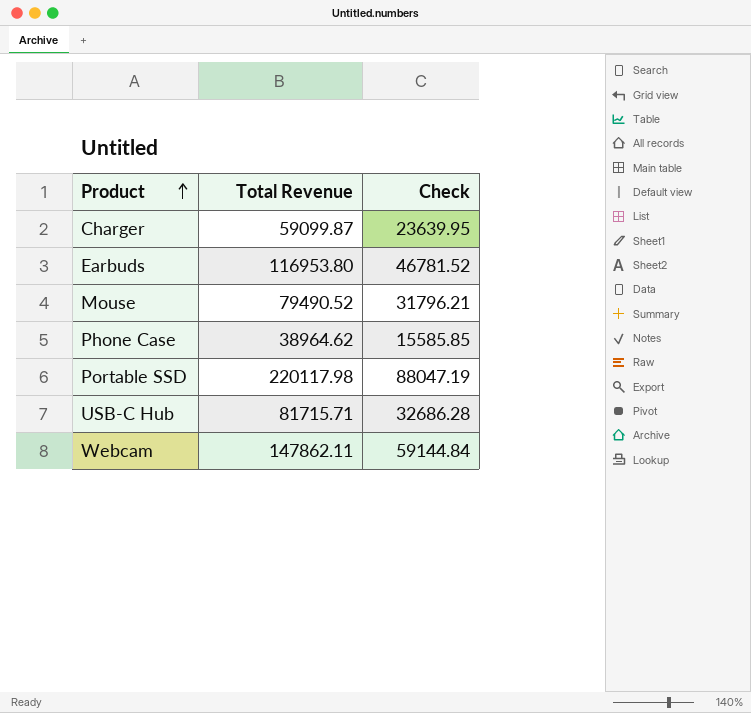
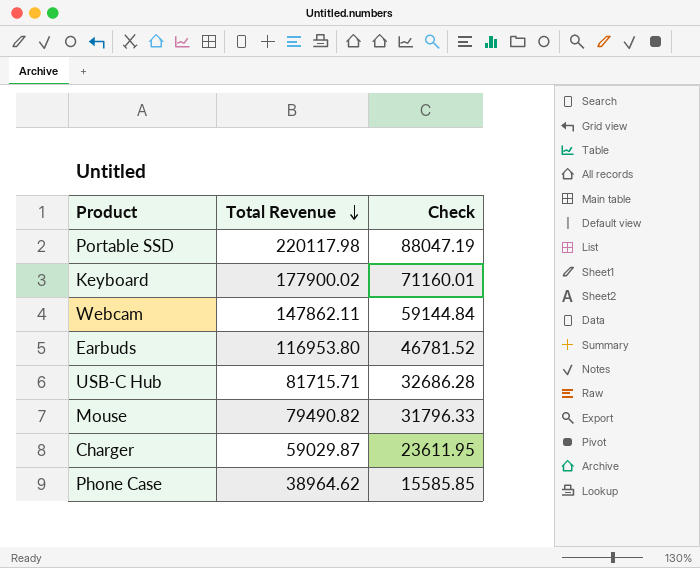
row order: Product ascending -> Total Revenue descending
row Keyboard: none -> 177900.02 | 71160.01
Mouse | Total Revenue: 79490.52 -> 79490.82
Mouse | Check: 31796.21 -> 31796.33
Charger | Total Revenue: 59099.87 -> 59029.87
Charger | Check: 23639.95 -> 23611.95

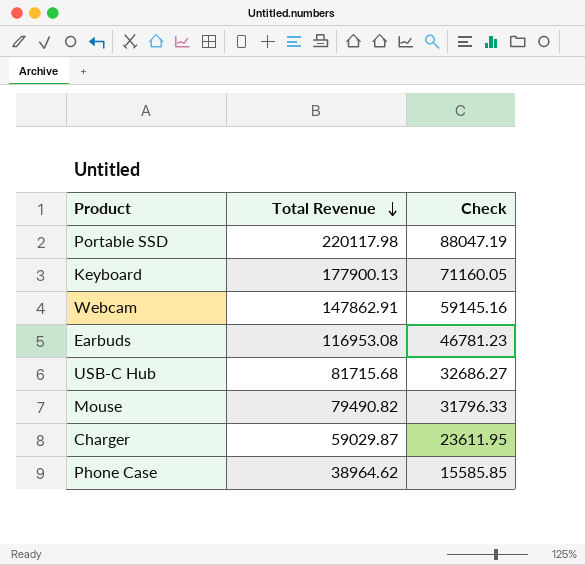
Keyboard | Total Revenue: 177900.02 -> 177900.13
Keyboard | Check: 71160.01 -> 71160.05
Webcam | Total Revenue: 147862.11 -> 147862.91
Webcam | Check: 59144.84 -> 59145.16
Earbuds | Total Revenue: 116953.80 -> 116953.08
Earbuds | Check: 46781.52 -> 46781.23
USB-C Hub | Total Revenue: 81715.71 -> 81715.68
USB-C Hub | Check: 32686.28 -> 32686.27

